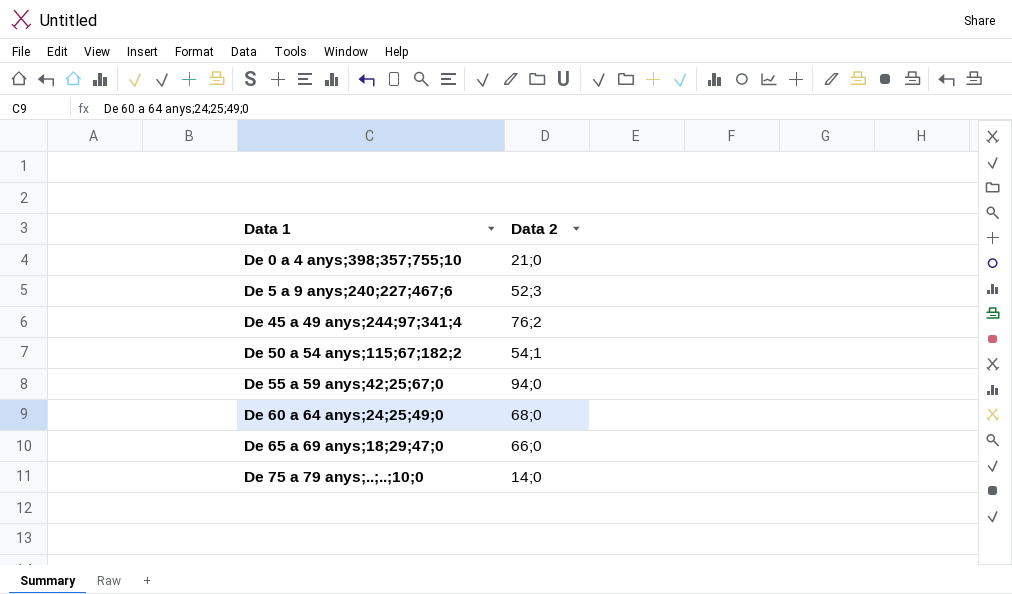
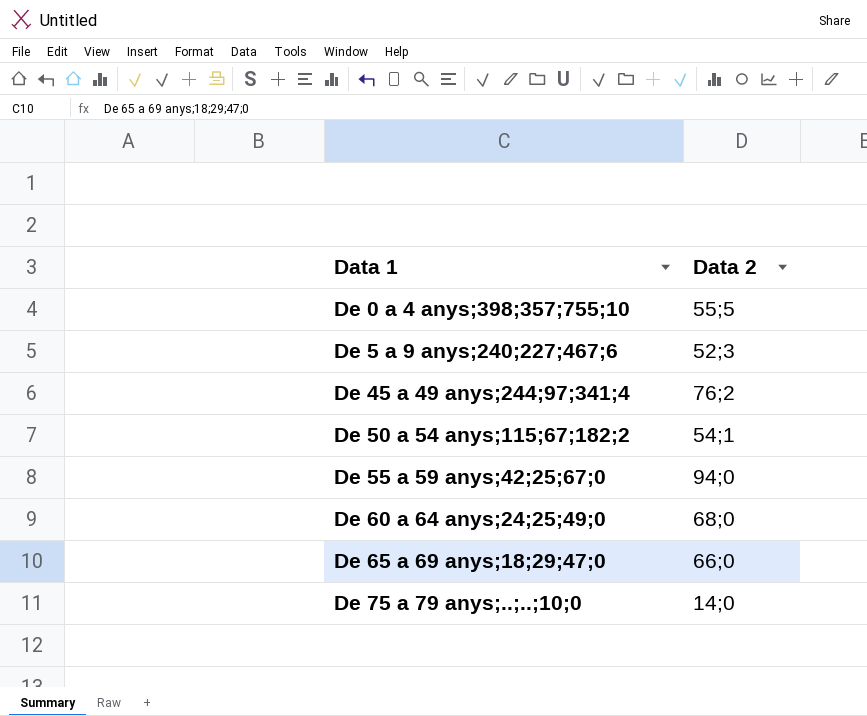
De 0 a 4 anys;398;357;755;10 | Data 2: 21;0 -> 55;5

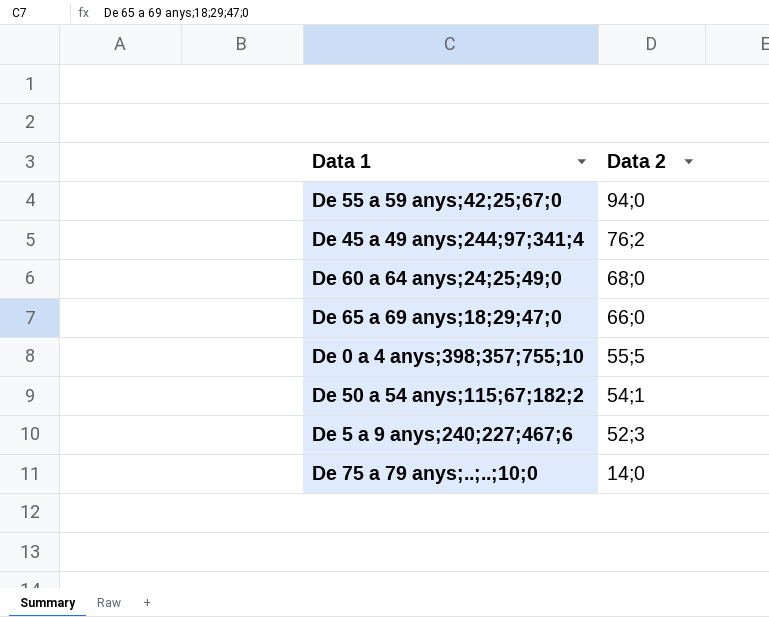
row order: Data 1 ascending -> Data 2 descending

